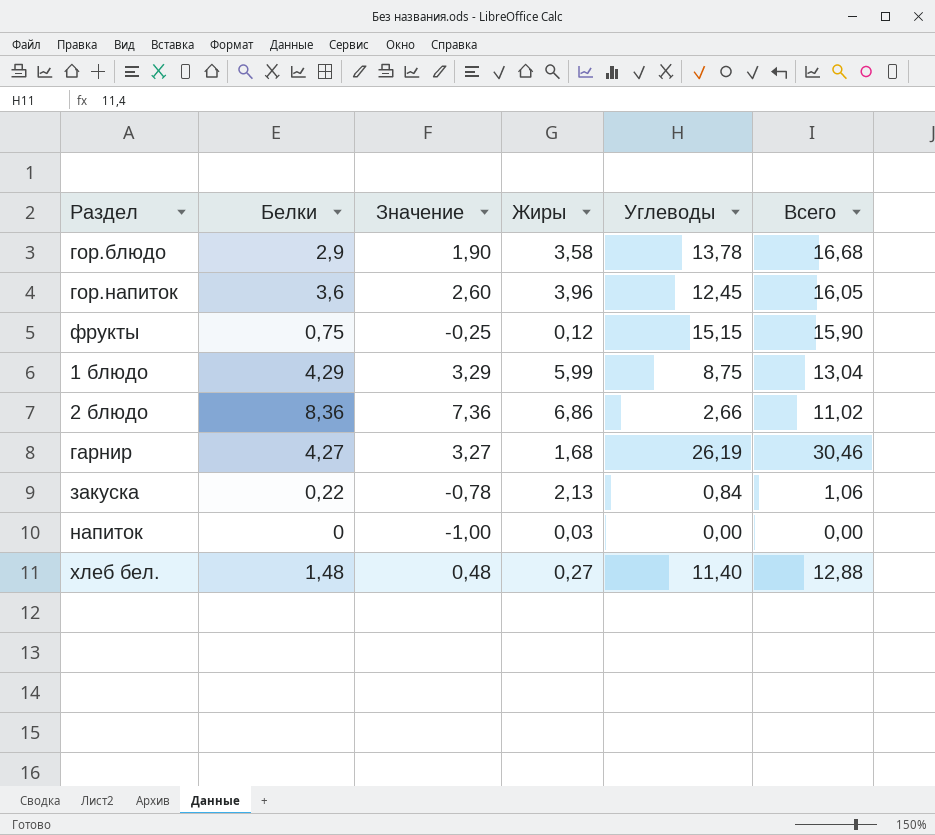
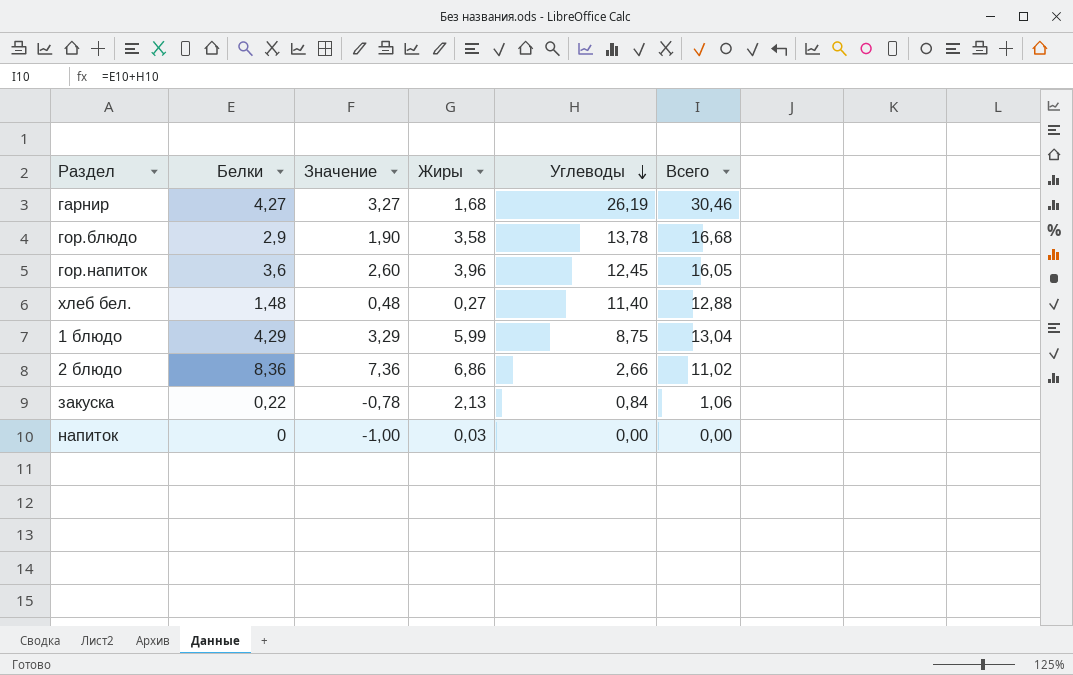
row order: none -> Углеводы descending
row фрукты: 0,75 | -0,25 | 0,12 | 15,15 | 15,90 -> none

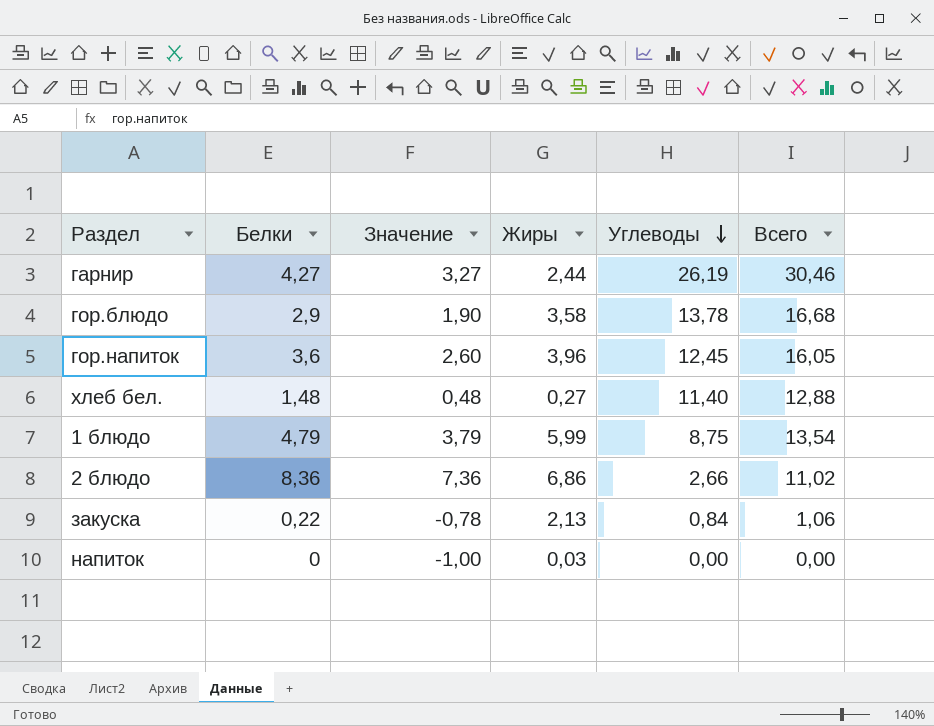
гарнир | Жиры: 1,68 -> 2,44
1 блюдо | Белки: 4,29 -> 4,79
1 блюдо | Значение: 3,29 -> 3,79
1 блюдо | Всего: 13,04 -> 13,54

